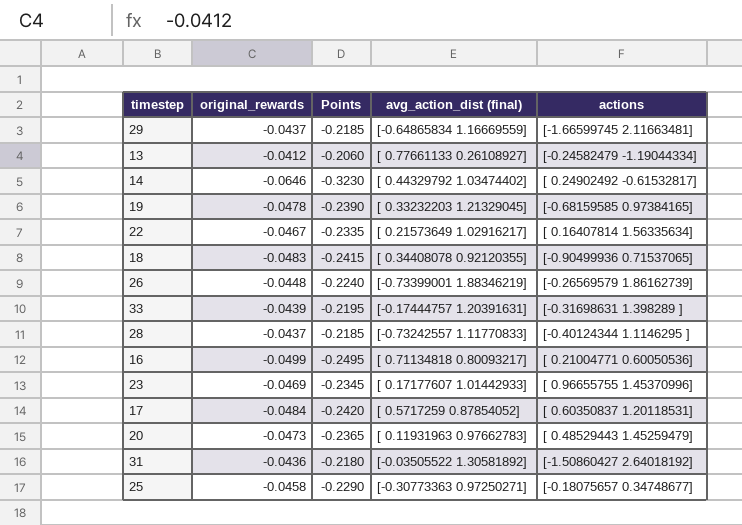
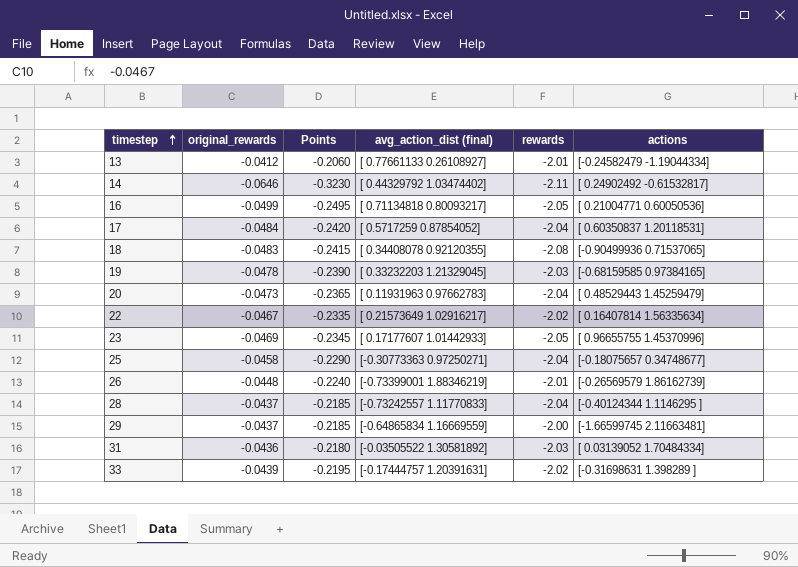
row order: none -> timestep ascending
column rewards | position: none -> 5
31 | actions: [-1.50860427 2.64018192] -> [ 0.03139052 1.70484334]

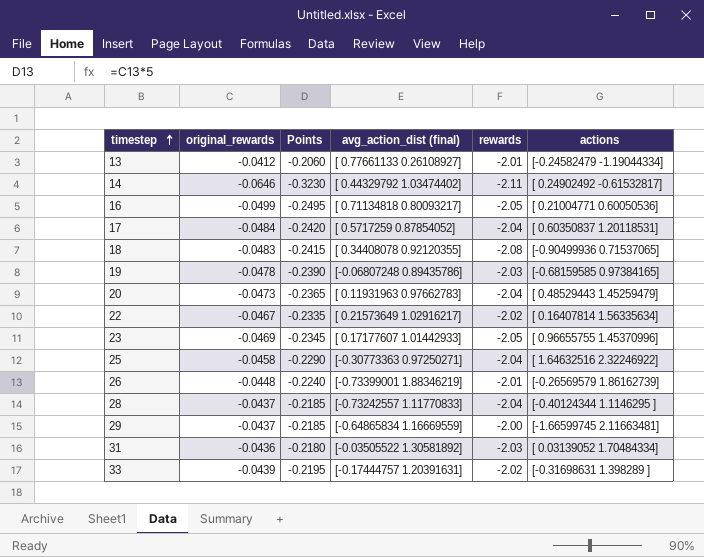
19 | avg_action_dist (final): [ 0.33232203 1.21329045] -> [-0.06807248 0.89435786]
25 | actions: [-0.18075657 0.34748677] -> [ 1.64632516 2.32246922]

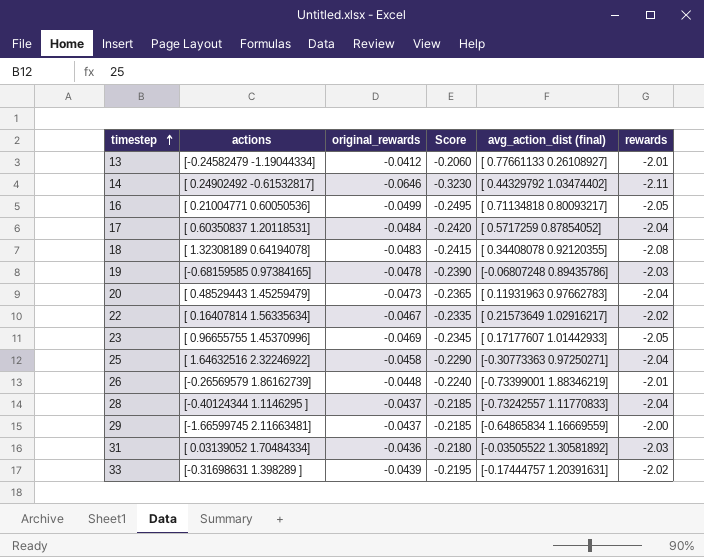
column actions | position: 6 -> 2
column name: Points -> Score
18 | actions: [-0.90499936 0.71537065] -> [ 1.32308189 0.64194078]

